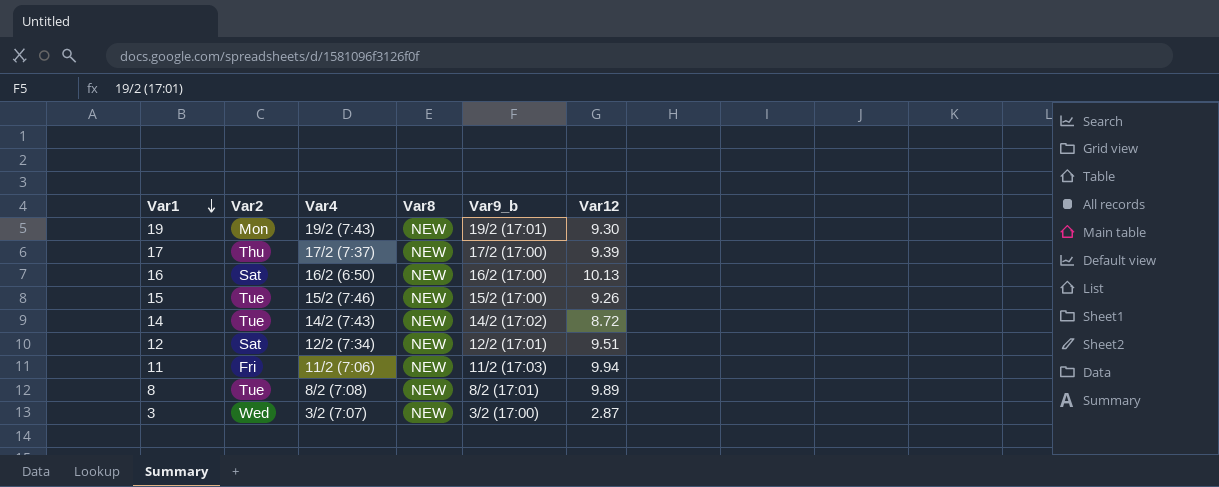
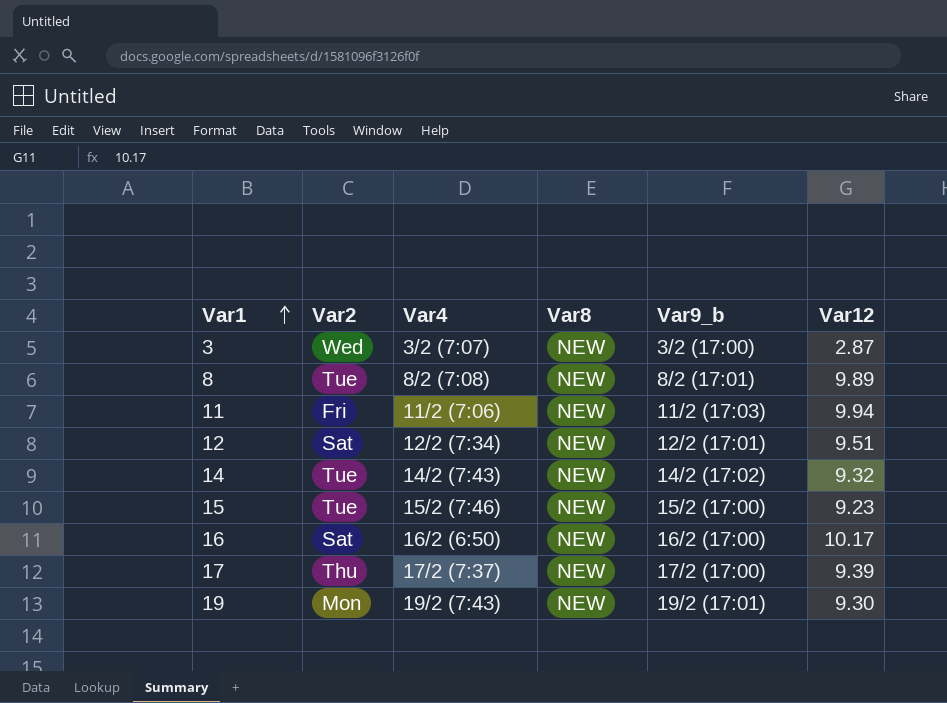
row order: Var1 descending -> Var1 ascending
14 | Var12: 8.72 -> 9.32
15 | Var12: 9.26 -> 9.23
16 | Var12: 10.13 -> 10.17

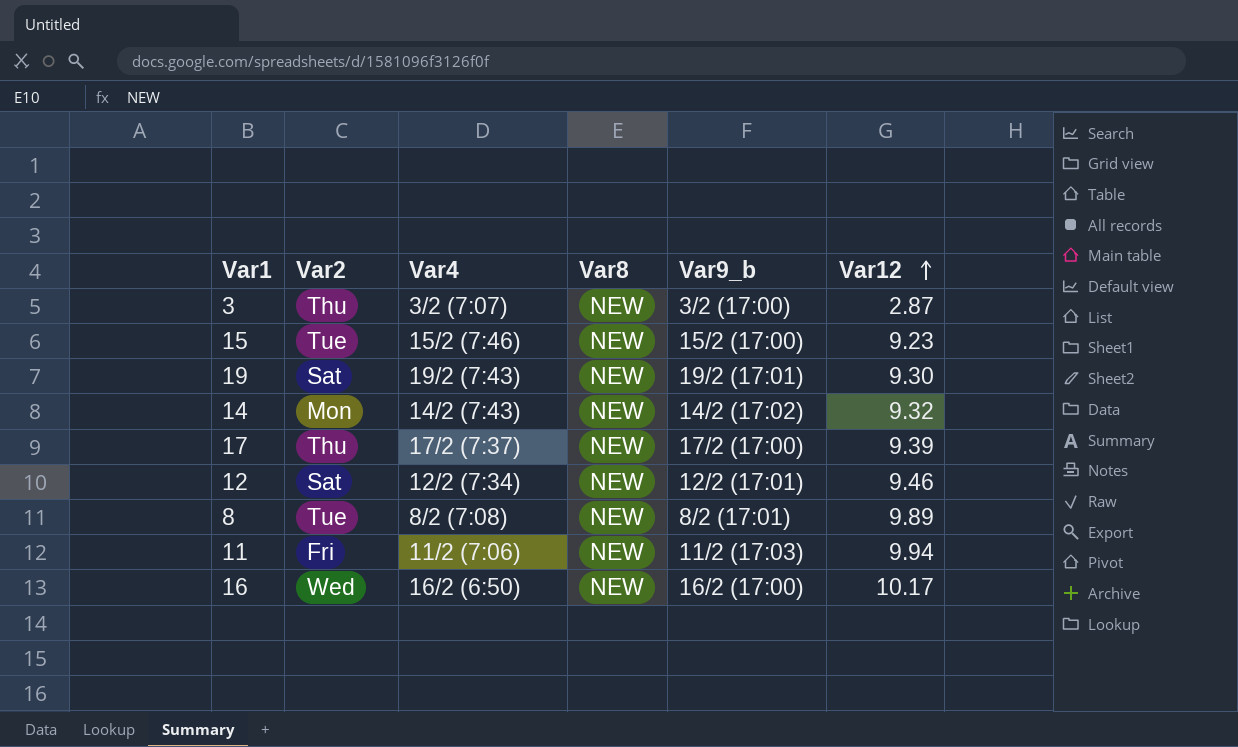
row order: Var1 ascending -> Var12 ascending
3 | Var2: Wed -> Thu
19 | Var2: Mon -> Sat
14 | Var2: Tue -> Mon
12 | Var12: 9.51 -> 9.46
16 | Var2: Sat -> Wed

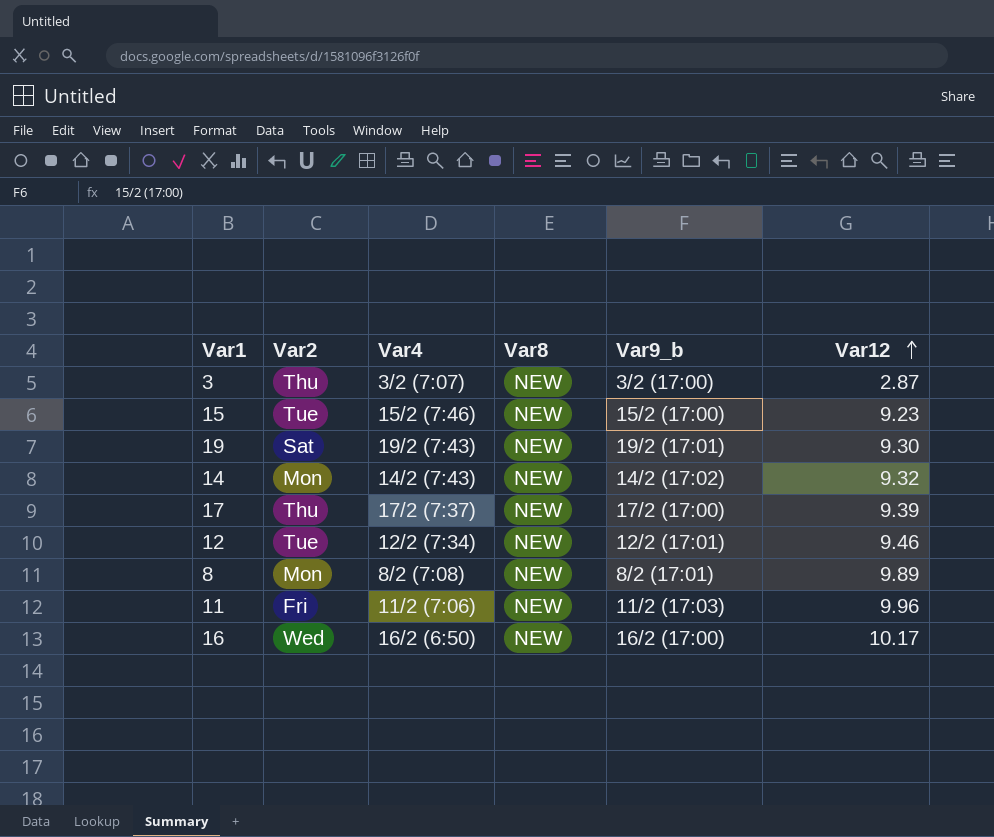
12 | Var2: Sat -> Tue
8 | Var2: Tue -> Mon
11 | Var12: 9.94 -> 9.96

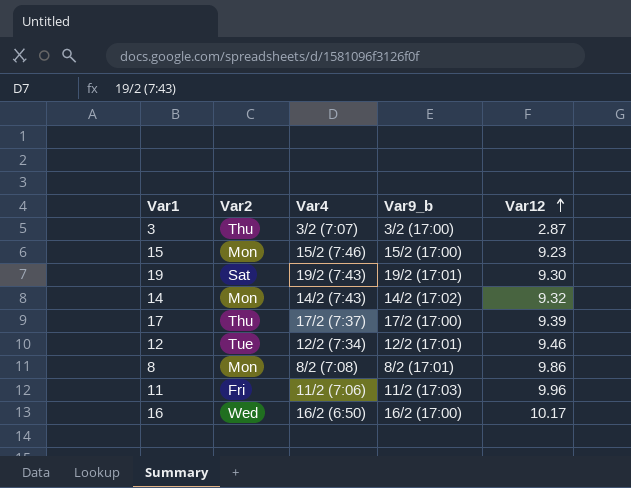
column Var8 | position: 4 -> none
15 | Var2: Tue -> Mon
8 | Var12: 9.89 -> 9.86

